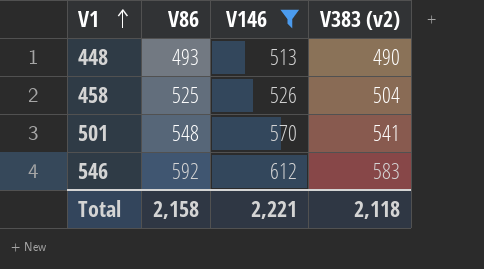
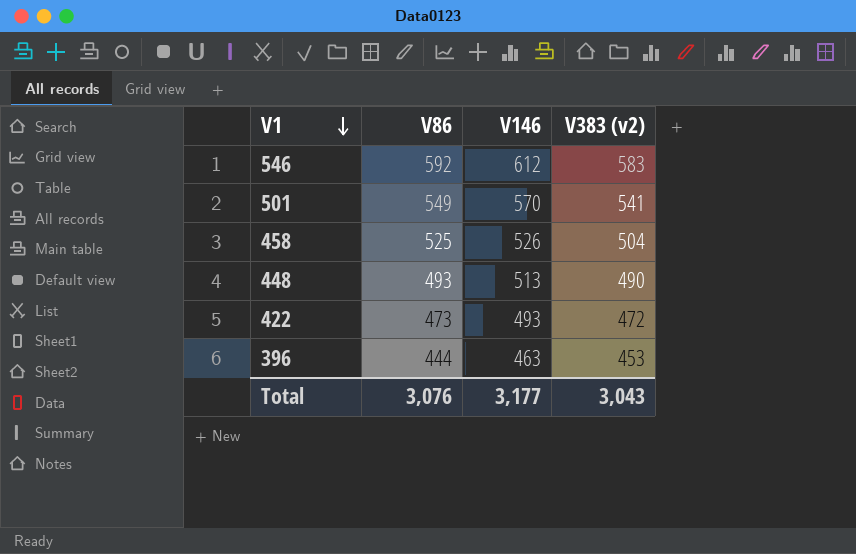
filter: V146 >= 513 -> none
row order: V1 ascending -> V1 descending
501 | V86: 548 -> 549
Total | V86: 2,158 -> 3,076
Total | V146: 2,221 -> 3,177
Total | V383 (v2): 2,118 -> 3,043

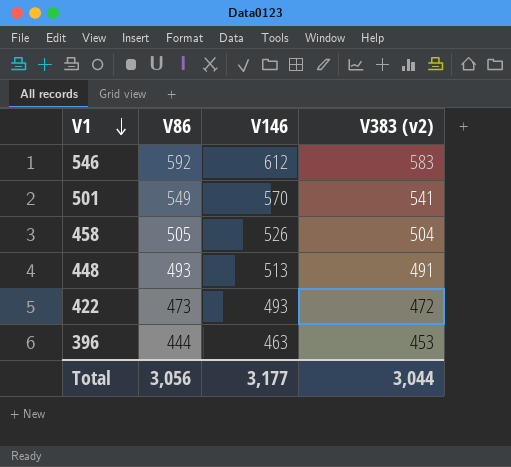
458 | V86: 525 -> 505
448 | V383 (v2): 490 -> 491
Total | V86: 3,076 -> 3,056
Total | V383 (v2): 3,043 -> 3,044

